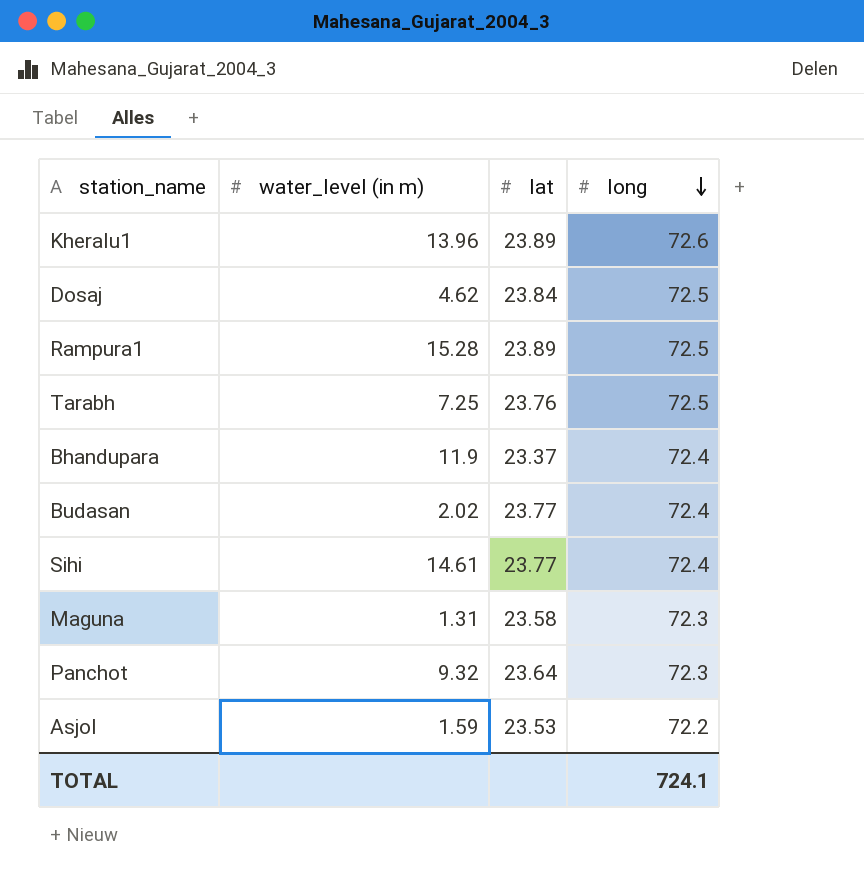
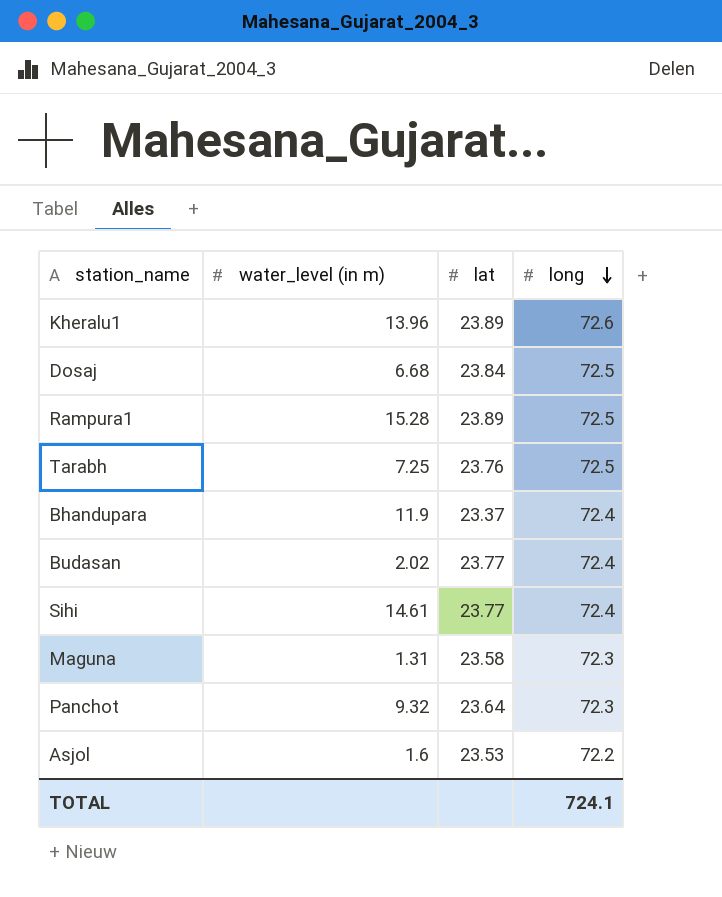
Dosaj | water_level (in m): 4.62 -> 6.68
Asjol | water_level (in m): 1.59 -> 1.6

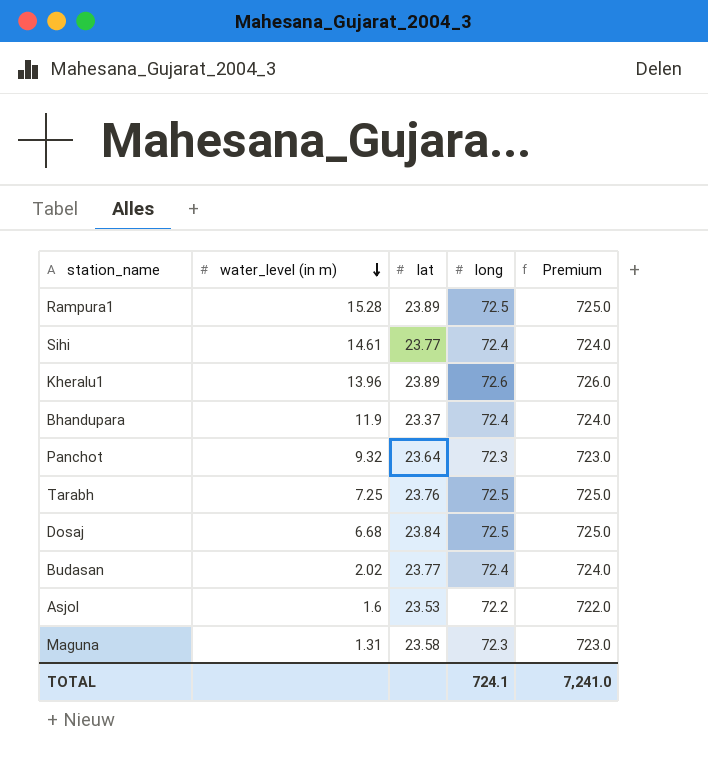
row order: long descending -> water_level (in m) descending
column Premium | formula: none -> [long] * 10

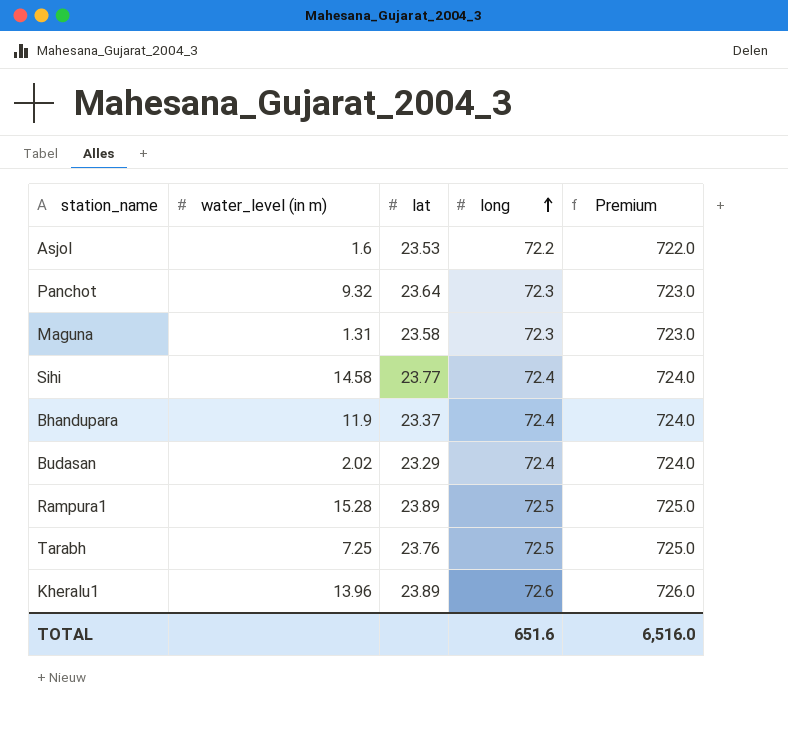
row order: water_level (in m) descending -> long ascending
row Dosaj: 6.68 | 23.84 | 72.5 | 725.0 -> none
Sihi | water_level (in m): 14.61 -> 14.58
Budasan | lat: 23.77 -> 23.29
TOTAL | long: 724.1 -> 651.6
TOTAL | Premium: 7,241.0 -> 6,516.0

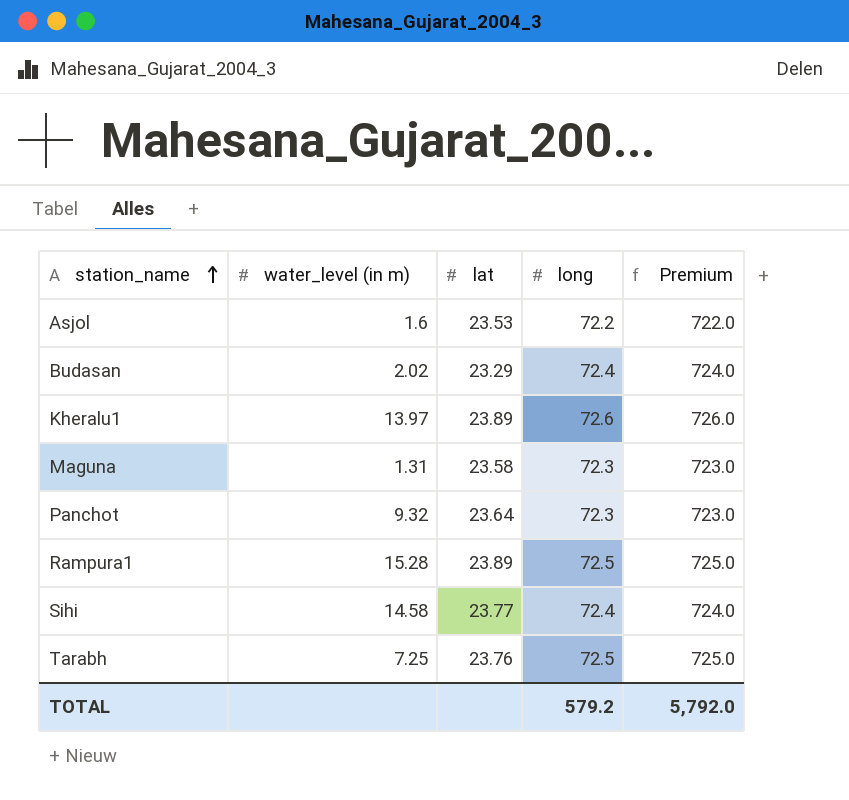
row order: long ascending -> station_name ascending
row Bhandupara: 11.9 | 23.37 | 72.4 | 724.0 -> none
Kheralu1 | water_level (in m): 13.96 -> 13.97
TOTAL | long: 651.6 -> 579.2
TOTAL | Premium: 6,516.0 -> 5,792.0

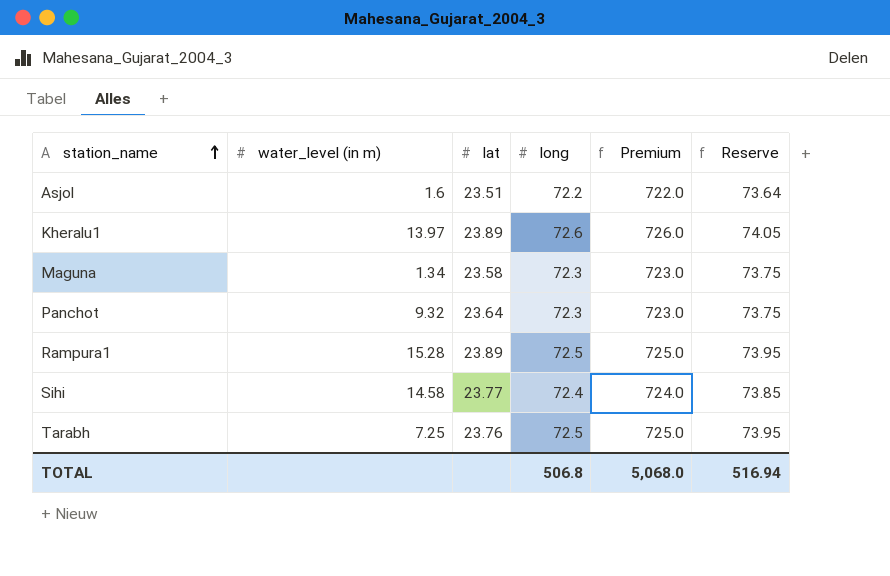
column Reserve | formula: none -> [long] * 1.02
row Budasan: 2.02 | 23.29 | 72.4 | 724.0 -> none
Asjol | lat: 23.53 -> 23.51
Maguna | water_level (in m): 1.31 -> 1.34
TOTAL | long: 579.2 -> 506.8
TOTAL | Premium: 5,792.0 -> 5,068.0

